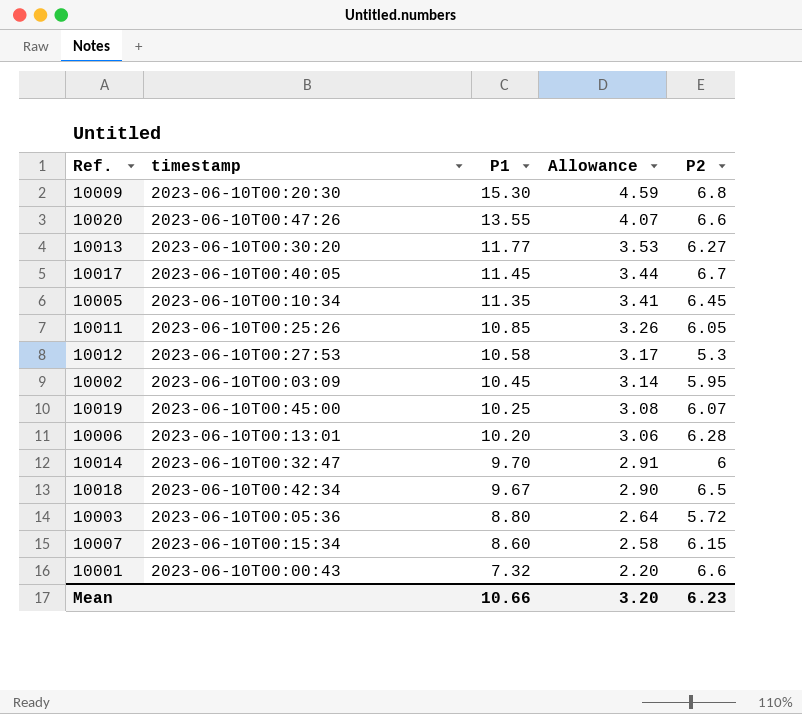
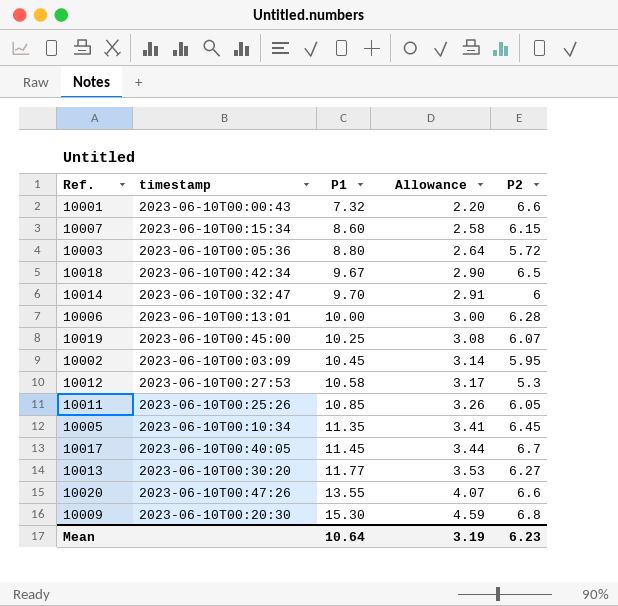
row order: P1 descending -> P1 ascending
10006 | P1: 10.20 -> 10.00
10006 | Allowance: 3.06 -> 3.00
Mean | P1: 10.66 -> 10.64
Mean | Allowance: 3.20 -> 3.19

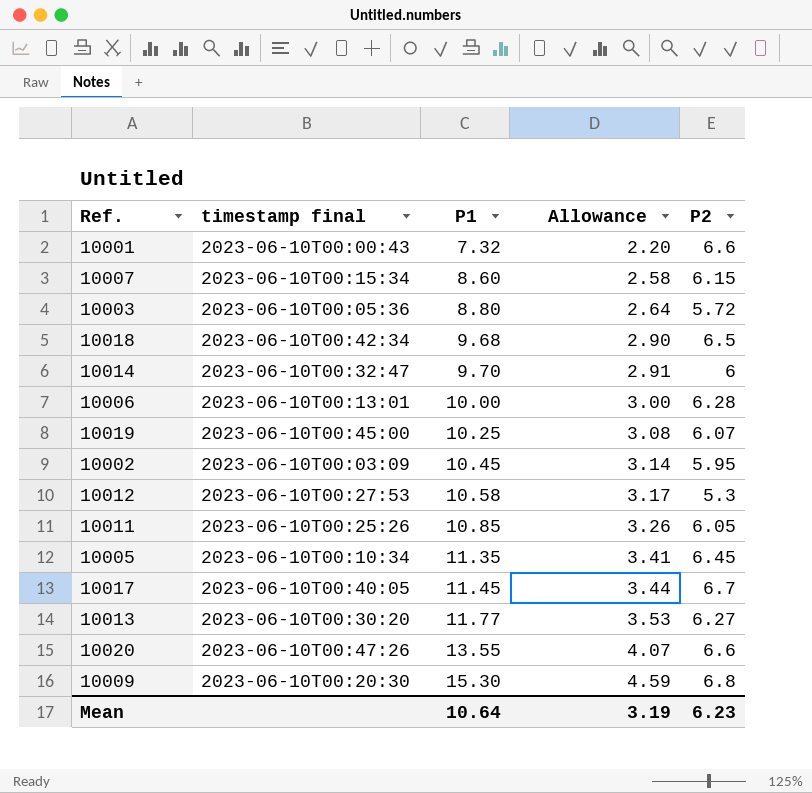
column name: timestamp -> timestamp final
10018 | P1: 9.67 -> 9.68

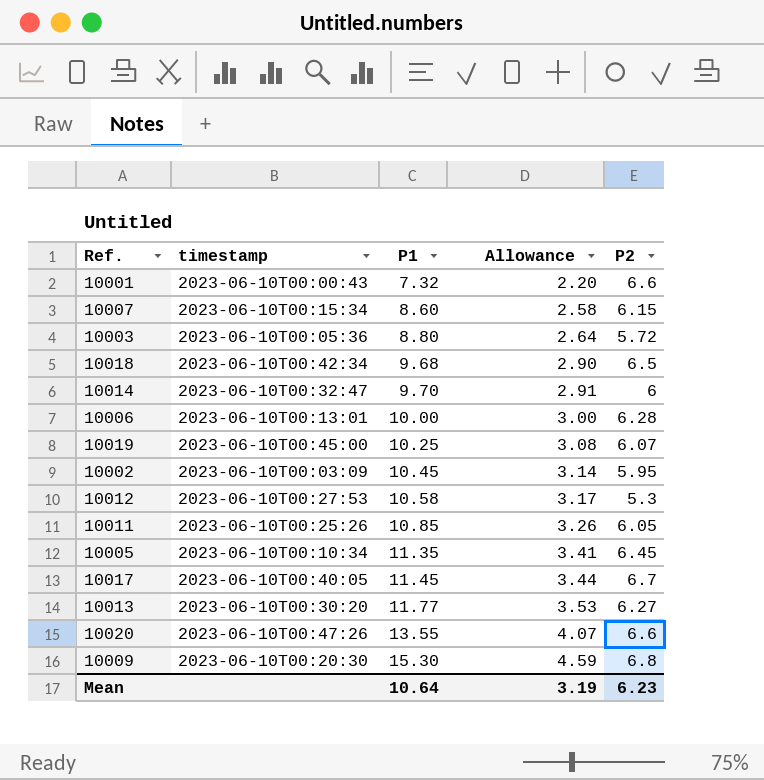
column name: timestamp final -> timestamp

